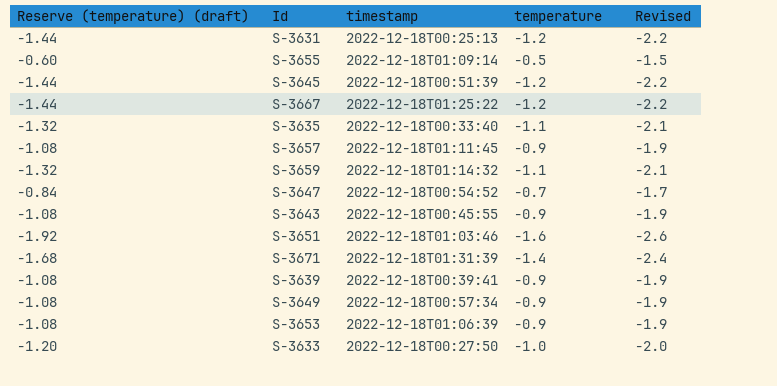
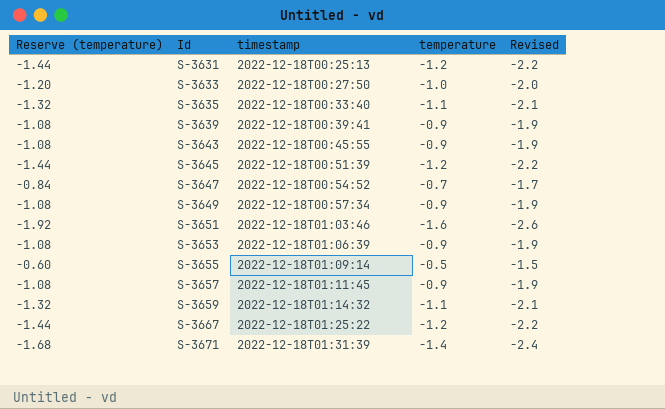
row order: none -> Id ascending
column name: Reserve (temperature) (draft) -> Reserve (temperature)

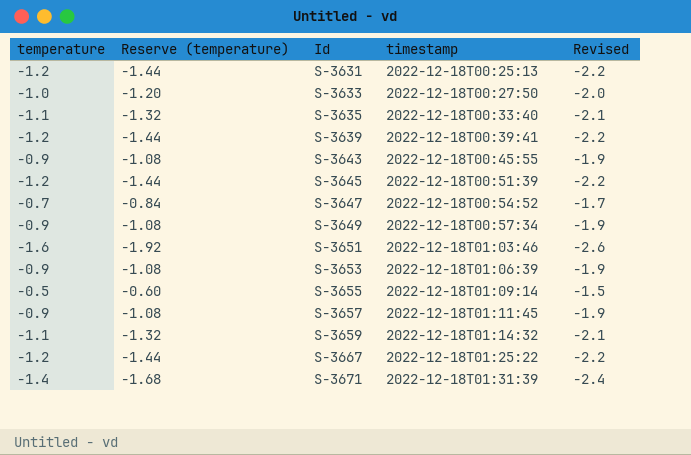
column temperature | position: 4 -> 1
S-3639 | temperature: -0.9 -> -1.2
S-3639 | Reserve (temperature): -1.08 -> -1.44
S-3639 | Revised: -1.9 -> -2.2

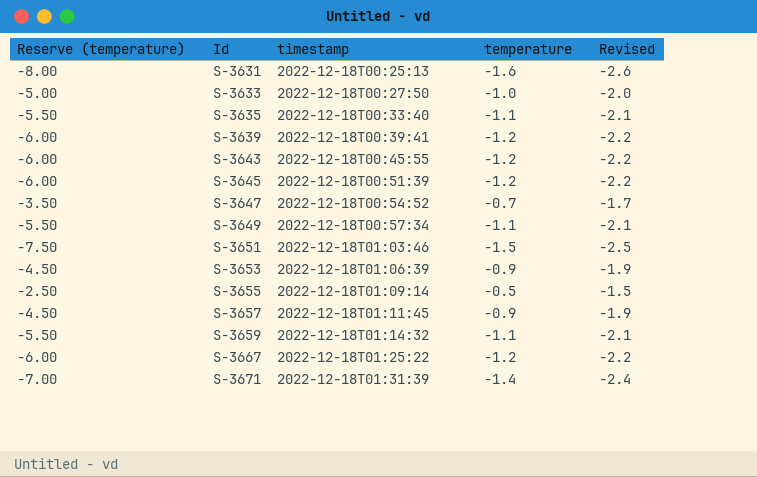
column Reserve (temperature) | formula: [temperature] * 1.2 -> [temperature] * 5
column temperature | position: 1 -> 4
S-3631 | temperature: -1.2 -> -1.6
S-3631 | Revised: -2.2 -> -2.6
S-3643 | temperature: -0.9 -> -1.2
S-3643 | Revised: -1.9 -> -2.2
S-3649 | temperature: -0.9 -> -1.1
S-3649 | Revised: -1.9 -> -2.1
S-3651 | temperature: -1.6 -> -1.5
S-3651 | Revised: -2.6 -> -2.5

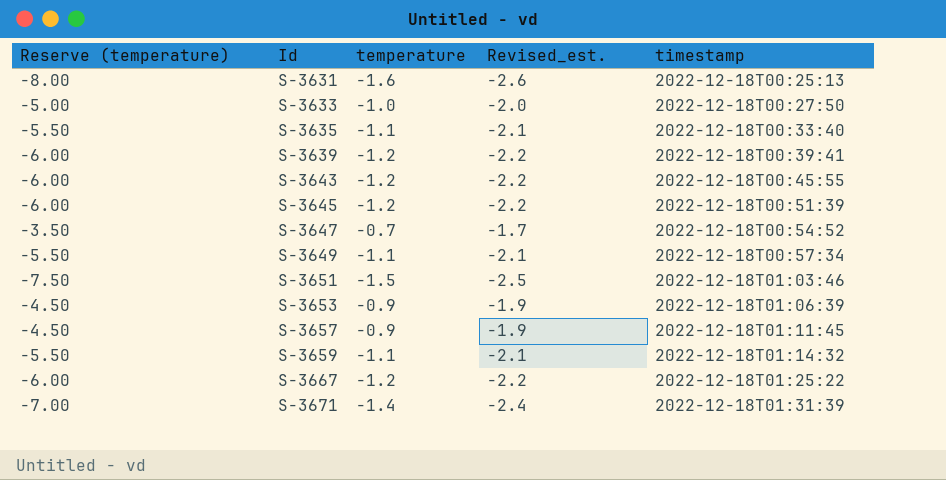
column name: Revised -> Revised_est.
column timestamp | position: 3 -> 5
row S-3655: -2.50 | 2022-12-18T01:09:14 | -0.5 | -1.5 -> none

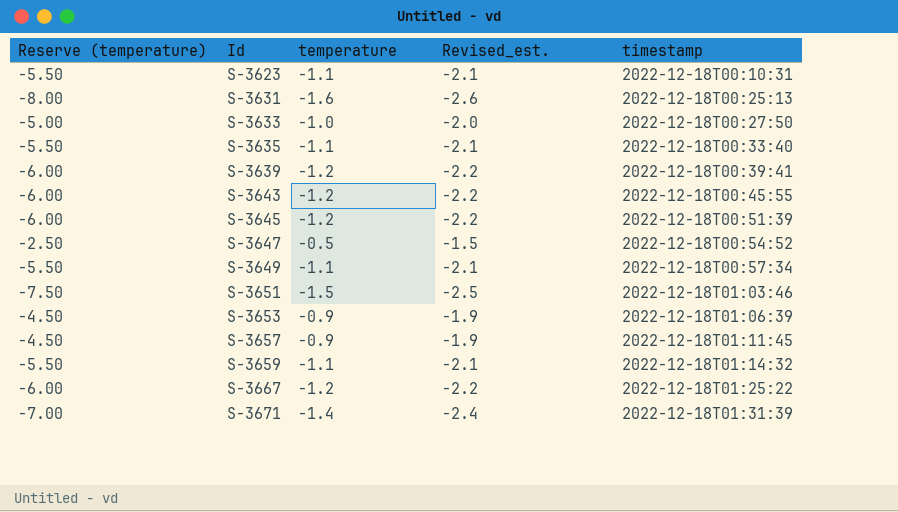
row S-3623: none -> -5.50 | -1.1 | -2.1 | 2022-12-18T00:10:31
S-3647 | Reserve (temperature): -3.50 -> -2.50
S-3647 | temperature: -0.7 -> -0.5
S-3647 | Revised_est.: -1.7 -> -1.5

